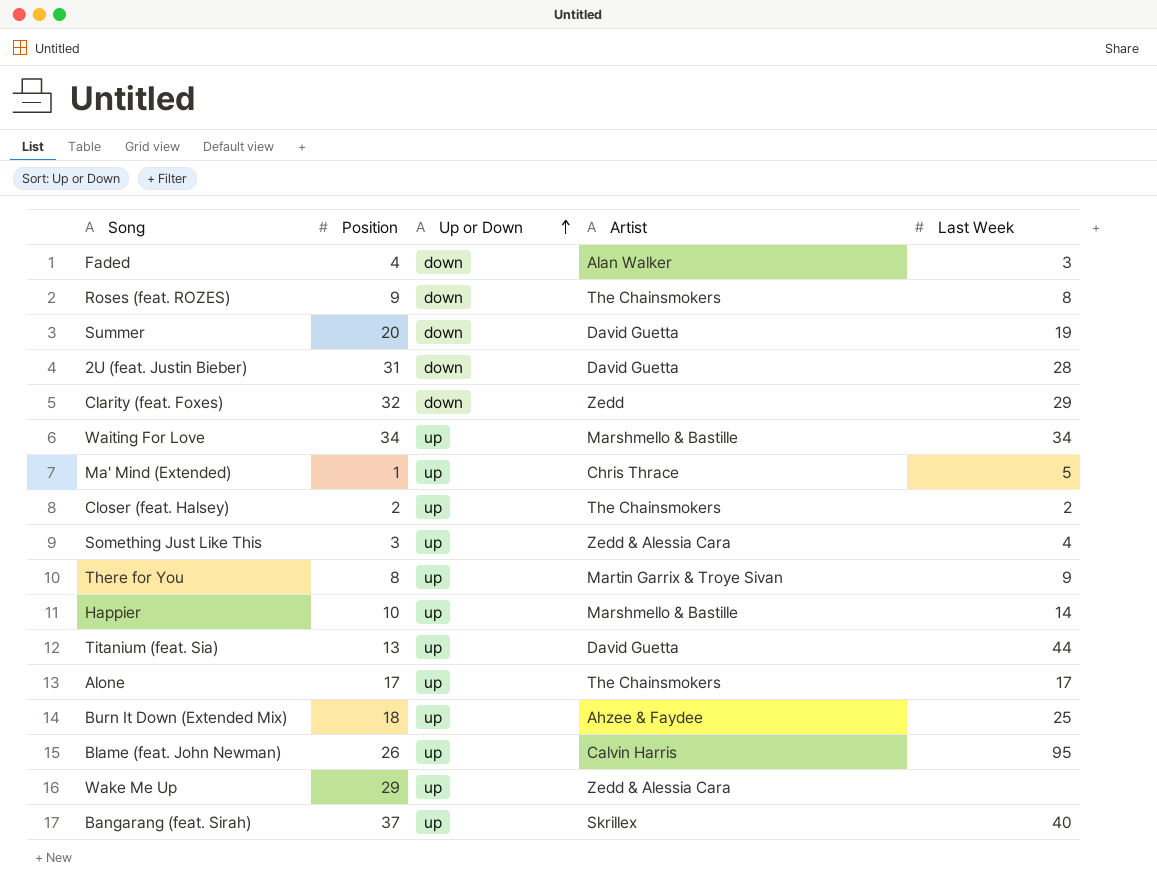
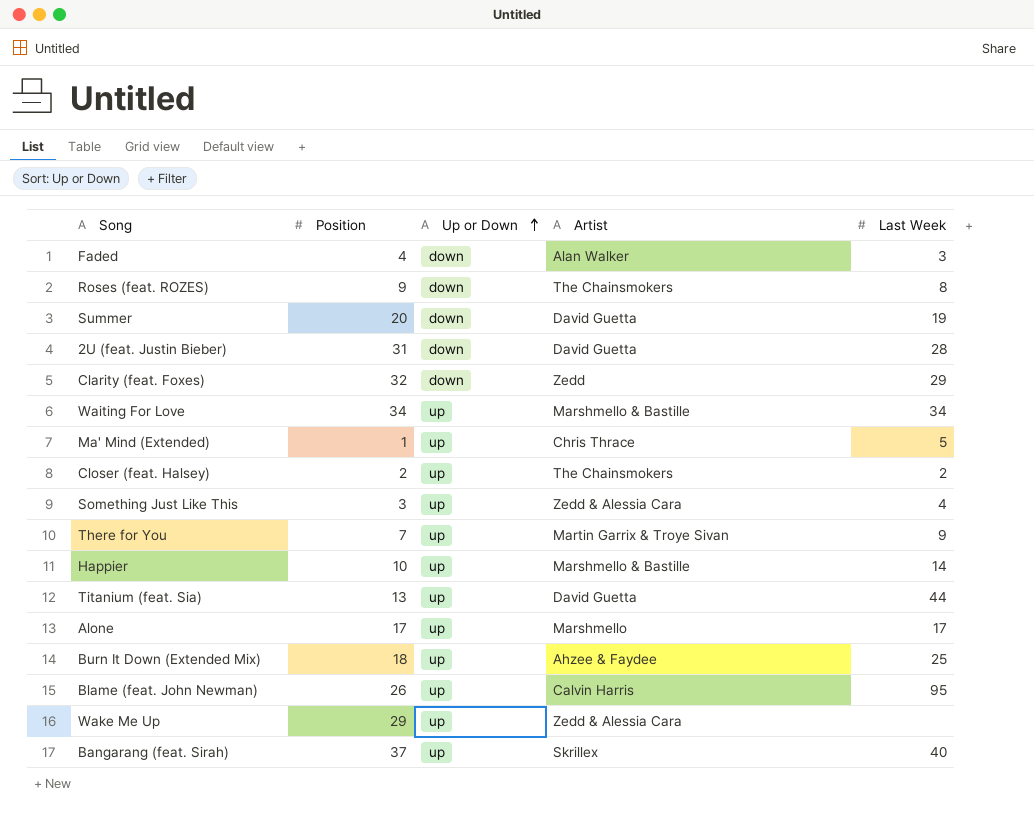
There for You | Position: 8 -> 7
Alone | Artist: The Chainsmokers -> Marshmello

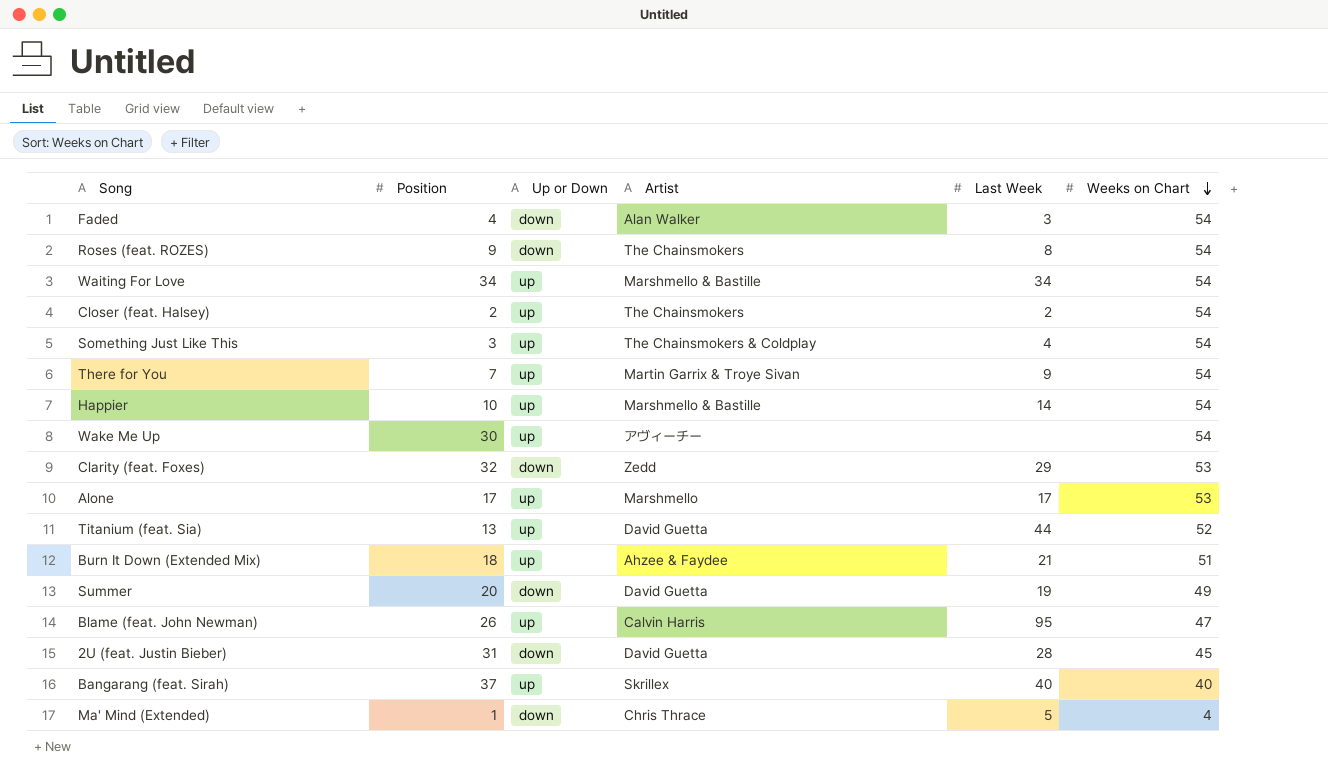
row order: Up or Down ascending -> Weeks on Chart descending
column Weeks on Chart | position: none -> 6
Something Just Like This | Artist: Zedd & Alessia Cara -> The Chainsmokers & Coldplay
Wake Me Up | Position: 29 -> 30
Wake Me Up | Artist: Zedd & Alessia Cara -> アヴィーチー
Burn It Down (Extended Mix) | Last Week: 25 -> 21
Ma' Mind (Extended) | Up or Down: up -> down

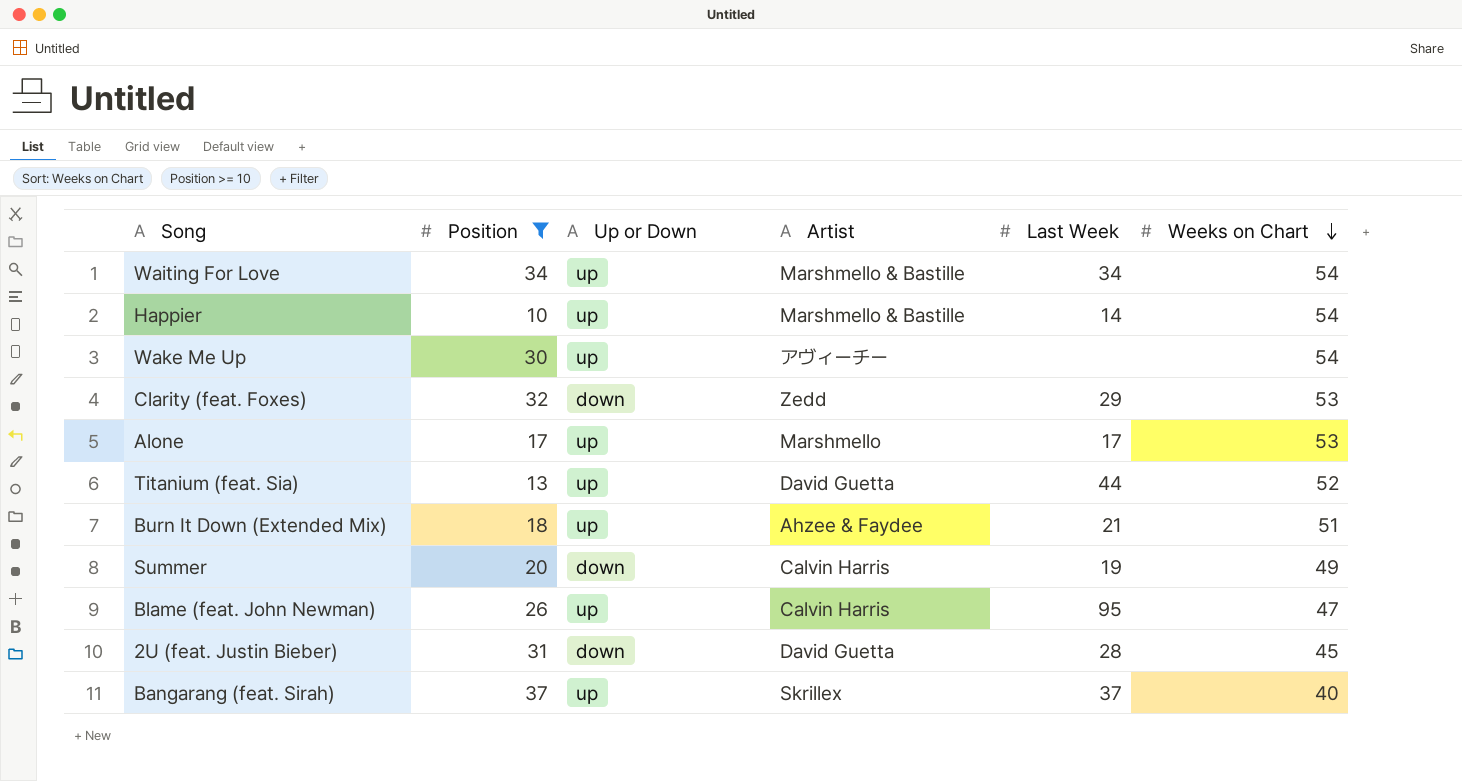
filter: none -> Position >= 10
Summer | Artist: David Guetta -> Calvin Harris
Bangarang (feat. Sirah) | Last Week: 40 -> 37

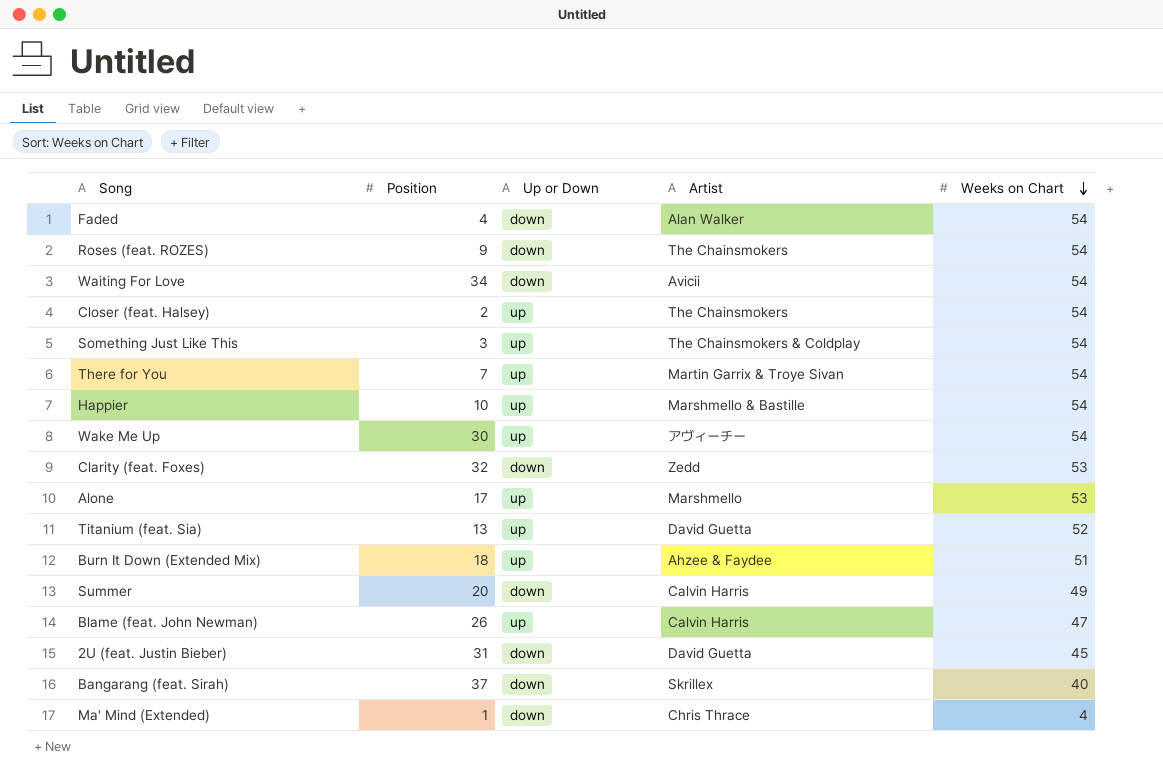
filter: Position >= 10 -> none
column Last Week | position: 5 -> none
Waiting For Love | Up or Down: up -> down
Waiting For Love | Artist: Marshmello & Bastille -> Avicii
Bangarang (feat. Sirah) | Up or Down: up -> down

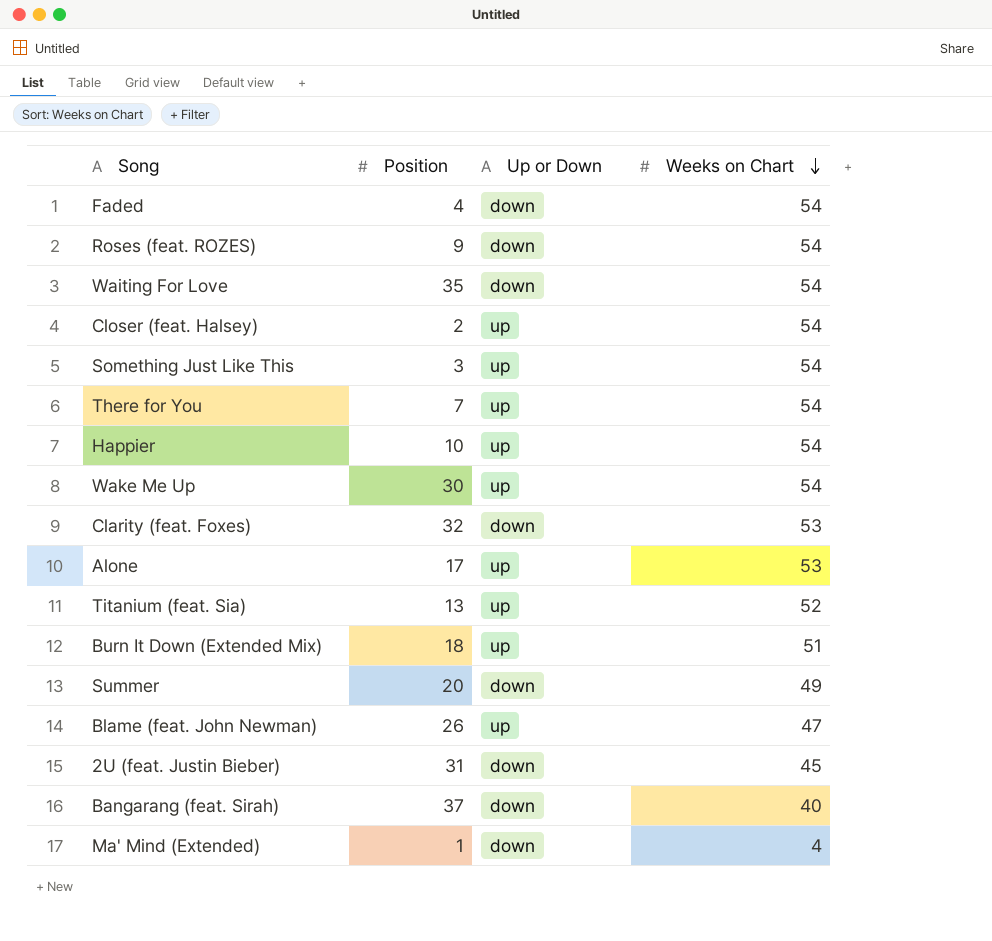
column Artist | position: 4 -> none
Waiting For Love | Position: 34 -> 35

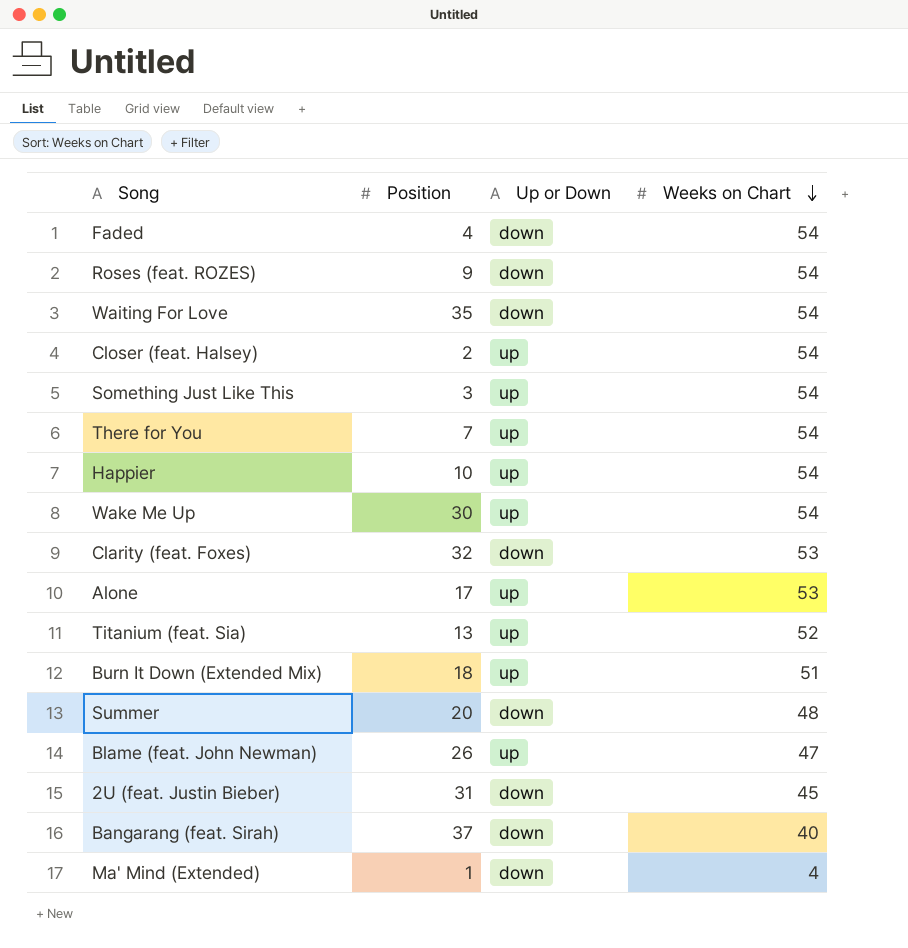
Summer | Weeks on Chart: 49 -> 48

